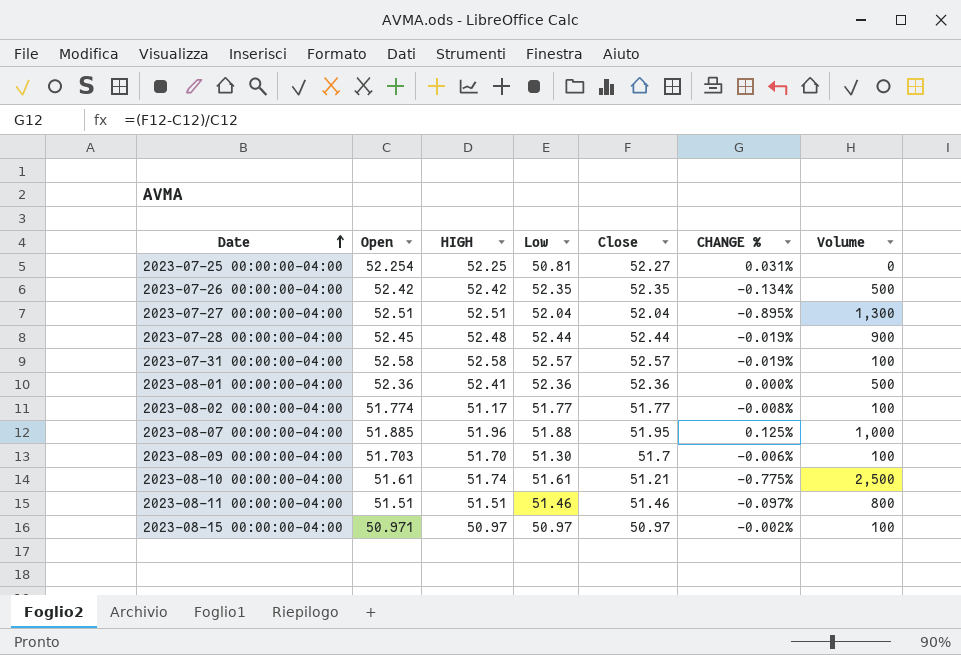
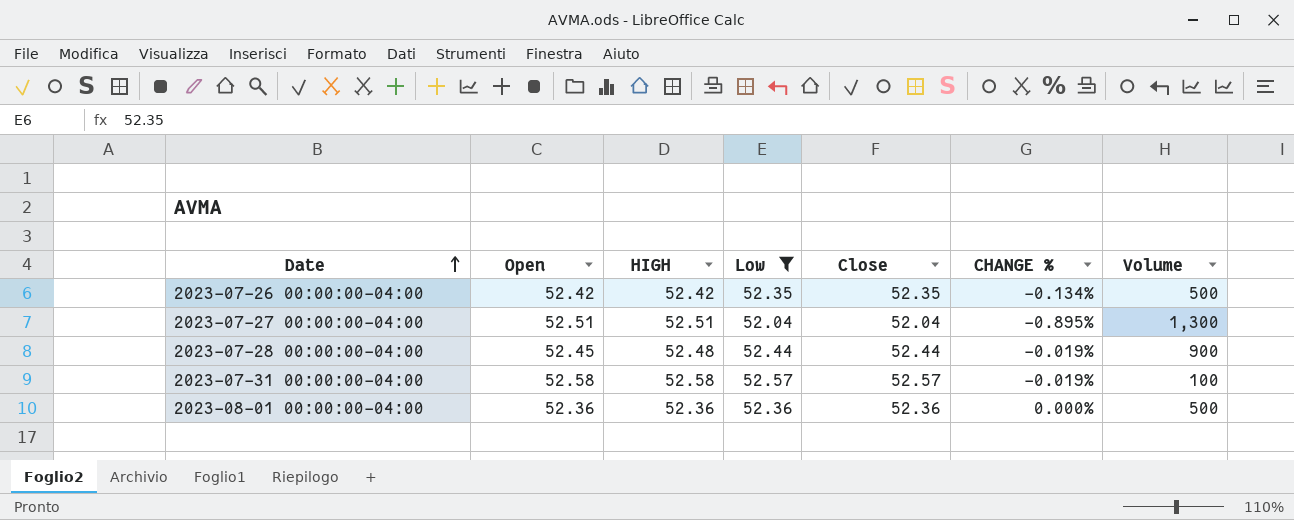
filter: none -> Low >= 52.04
2023-08-01 00:00:00-04:00 | HIGH: 52.41 -> 52.36

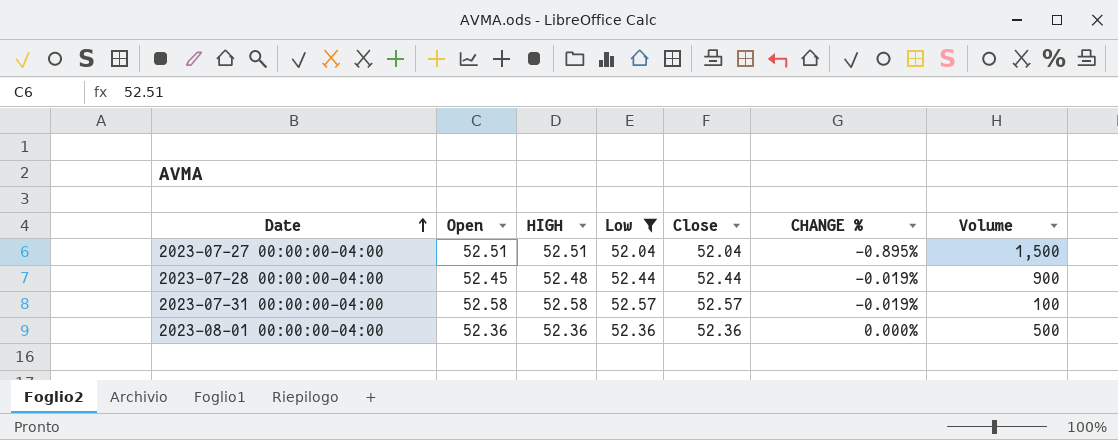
row 2023-07-26 00:00:00-04:00: 52.42 | 52.42 | 52.35 | 52.35 | -0.134% | 500 -> none
2023-07-27 00:00:00-04:00 | Volume: 1,300 -> 1,500

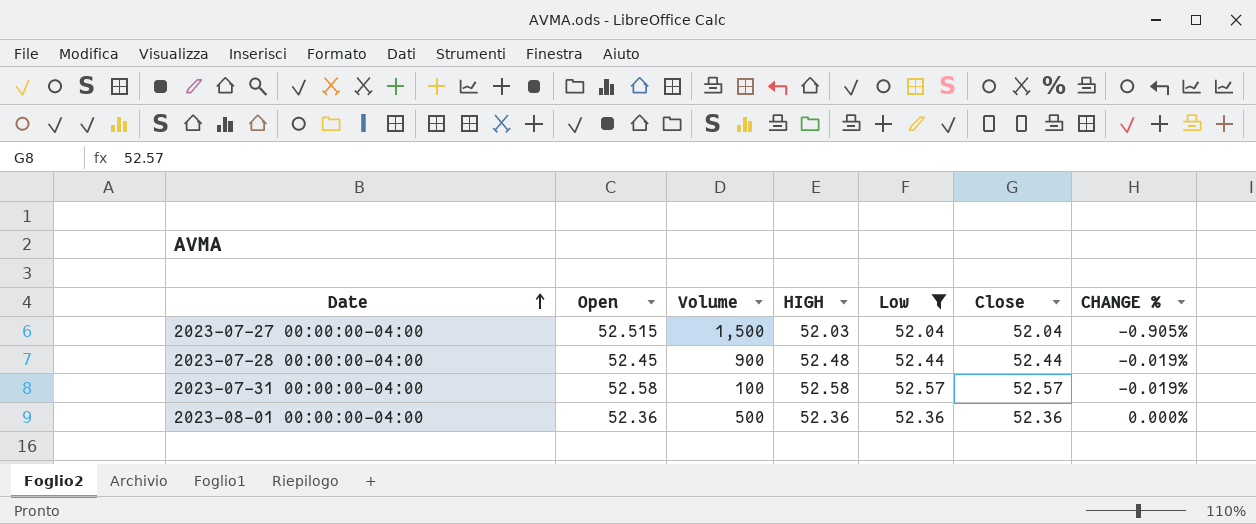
column Volume | position: 7 -> 3
2023-07-27 00:00:00-04:00 | Open: 52.51 -> 52.515
2023-07-27 00:00:00-04:00 | HIGH: 52.51 -> 52.03
2023-07-27 00:00:00-04:00 | CHANGE %: -0.895% -> -0.905%

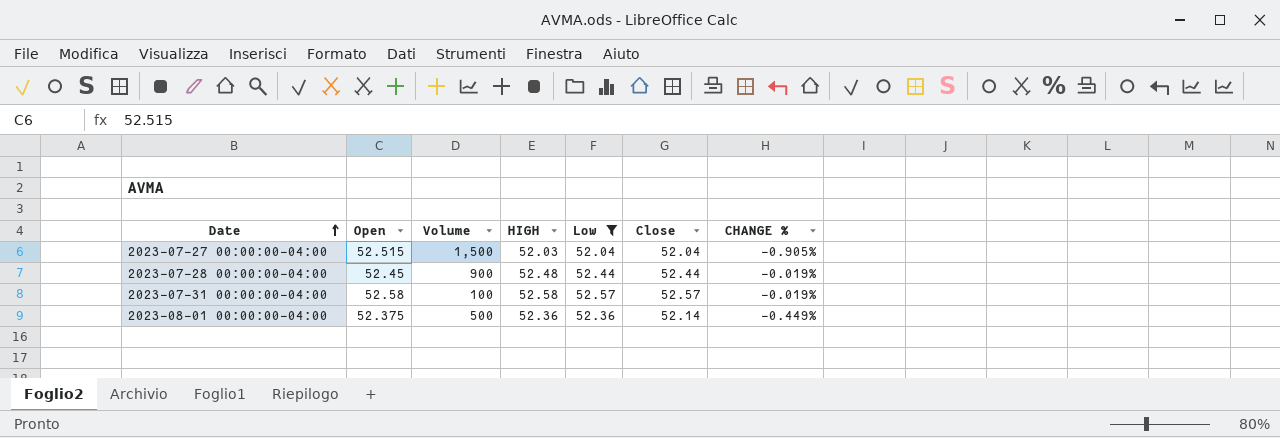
2023-08-01 00:00:00-04:00 | Open: 52.36 -> 52.375
2023-08-01 00:00:00-04:00 | Close: 52.36 -> 52.14
2023-08-01 00:00:00-04:00 | CHANGE %: 0.000% -> -0.449%

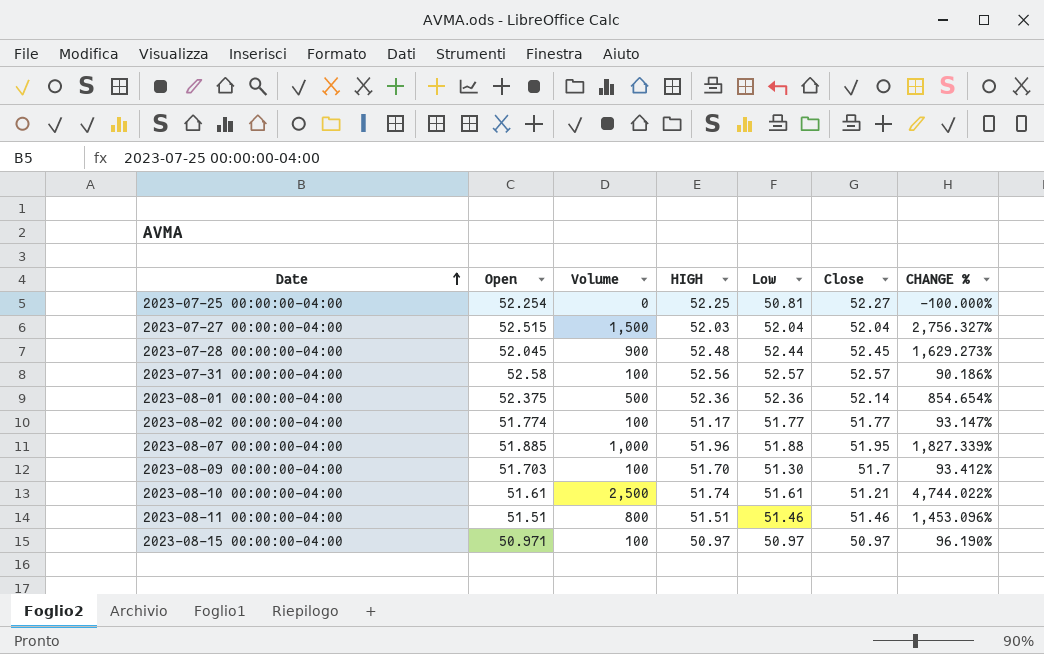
filter: Low >= 52.04 -> none
column CHANGE % | formula: ([Close] - [Open]) / [Open] -> ([Volume] - [Open]) / [Open]
2023-07-28 00:00:00-04:00 | Open: 52.45 -> 52.045
2023-07-28 00:00:00-04:00 | Close: 52.44 -> 52.45
2023-07-31 00:00:00-04:00 | HIGH: 52.58 -> 52.56

